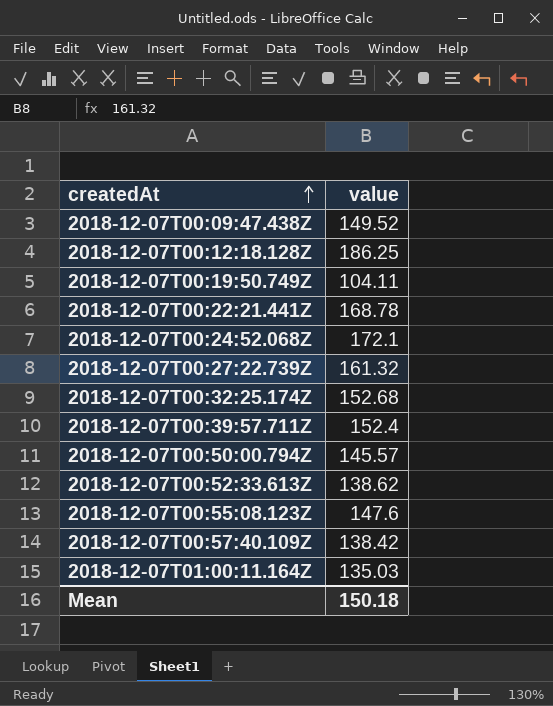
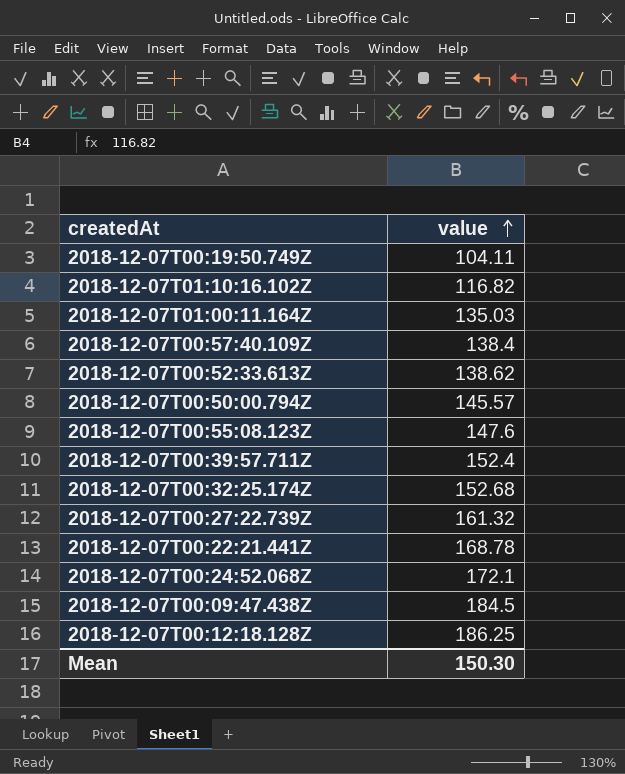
row order: createdAt ascending -> value ascending
row 2018-12-07T01:10:16.102Z: none -> 116.82
2018-12-07T00:57:40.109Z | value: 138.42 -> 138.4
2018-12-07T00:09:47.438Z | value: 149.52 -> 184.5
Mean | value: 150.18 -> 150.30

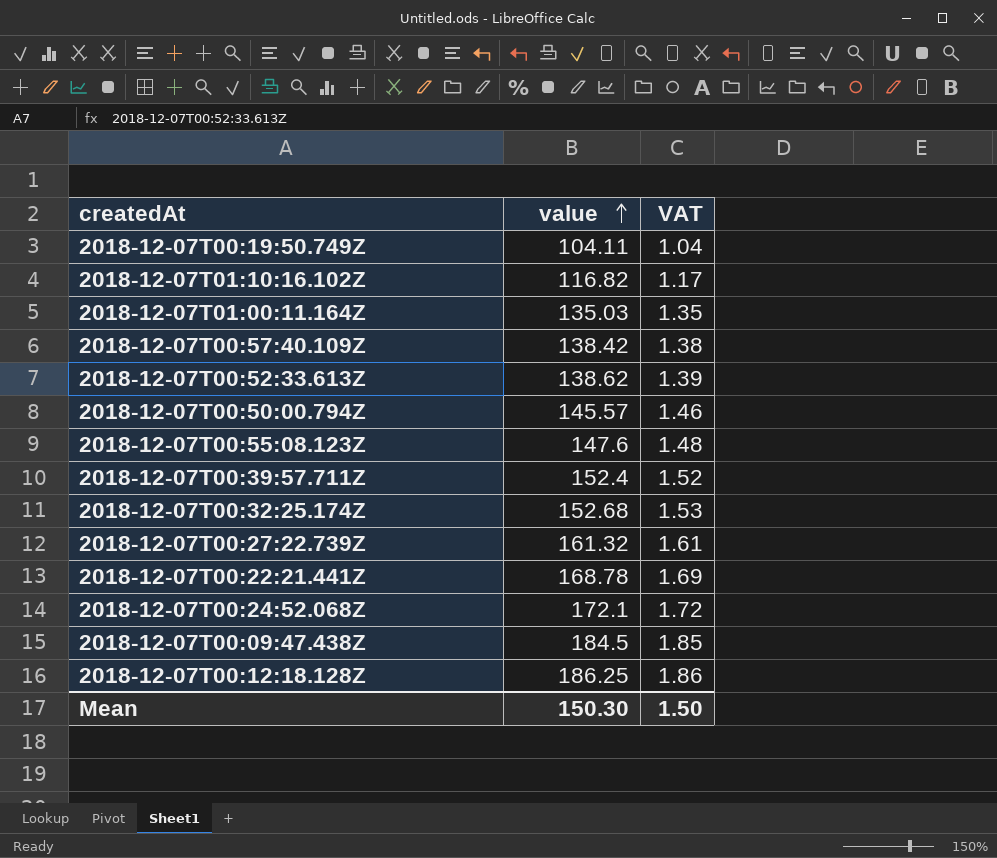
column VAT | formula: none -> [value] * 0.01
2018-12-07T00:57:40.109Z | value: 138.4 -> 138.42

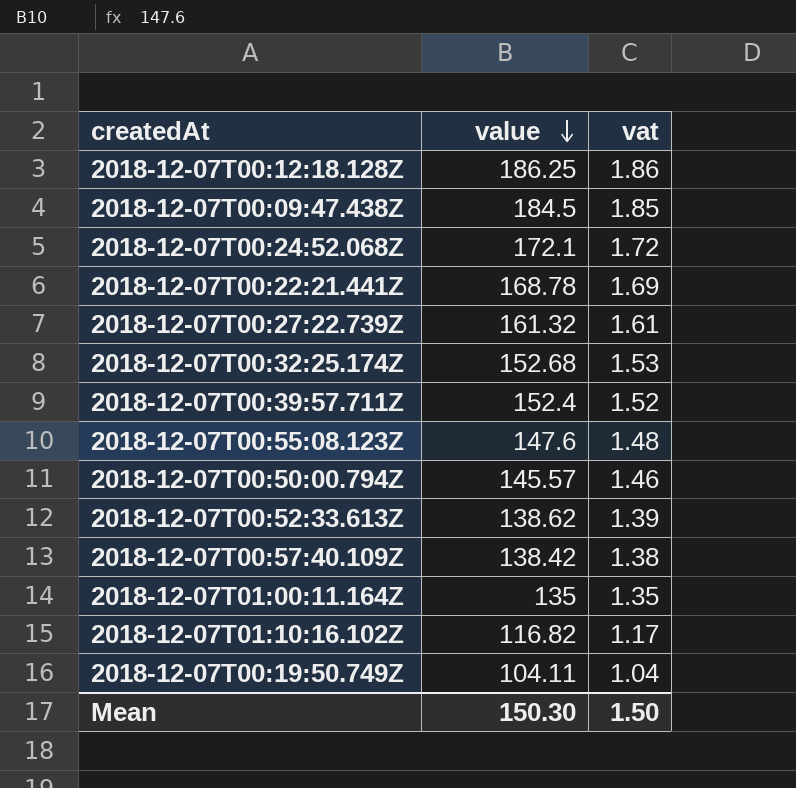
row order: value ascending -> value descending
column name: VAT -> vat
2018-12-07T01:00:11.164Z | value: 135.03 -> 135

